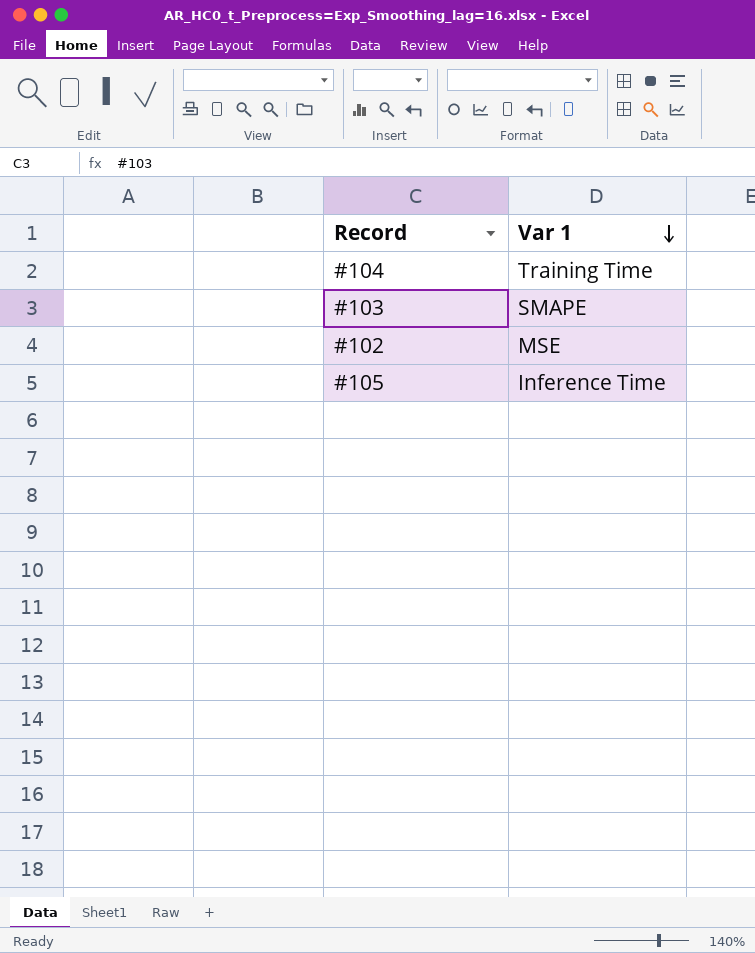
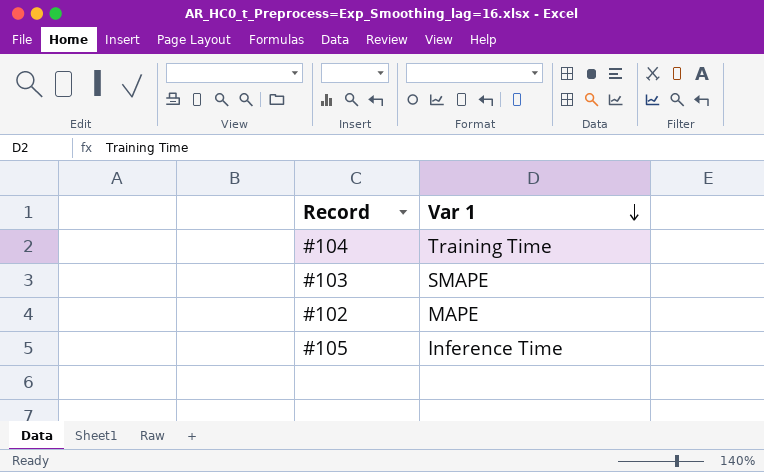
#102 | Var 1: MSE -> MAPE

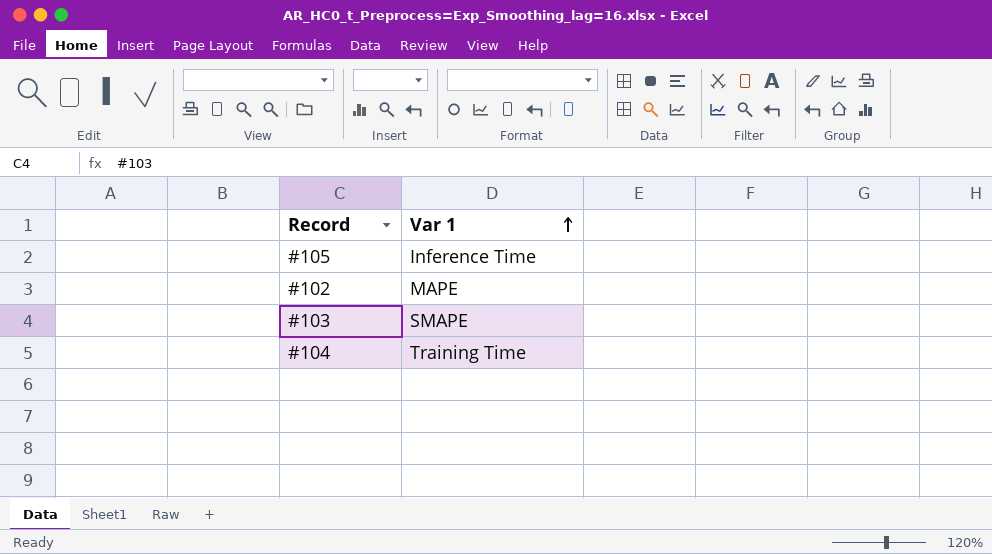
row order: Var 1 descending -> Var 1 ascending

